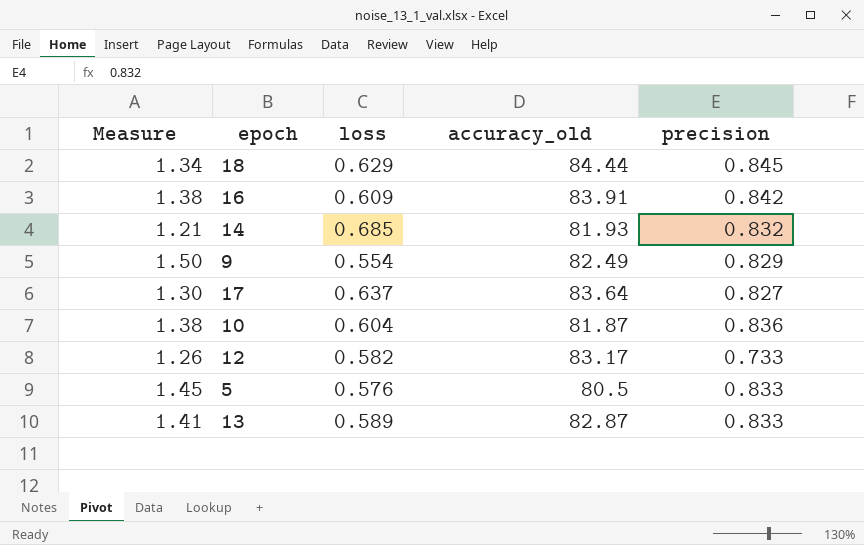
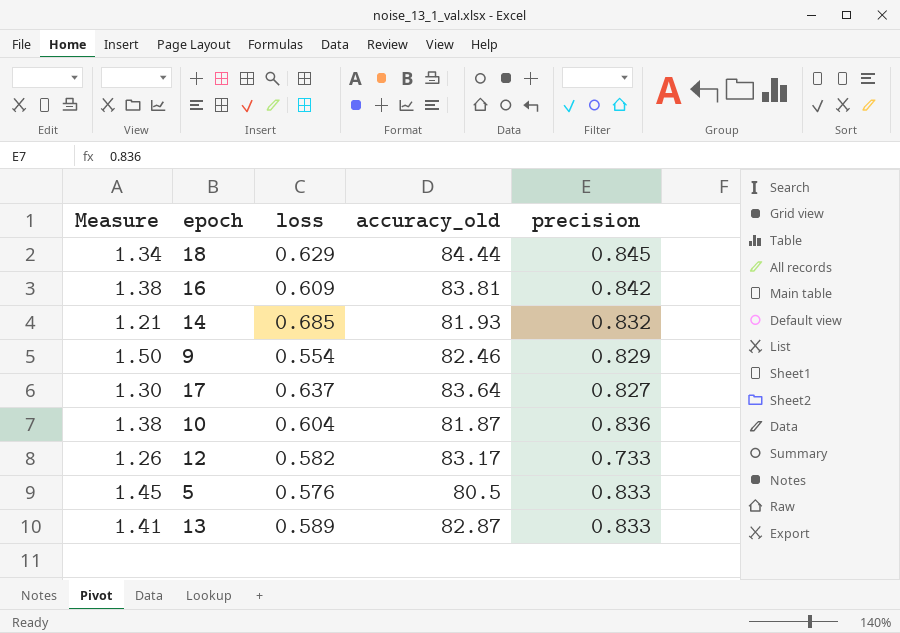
16 | accuracy_old: 83.91 -> 83.81
9 | accuracy_old: 82.49 -> 82.46

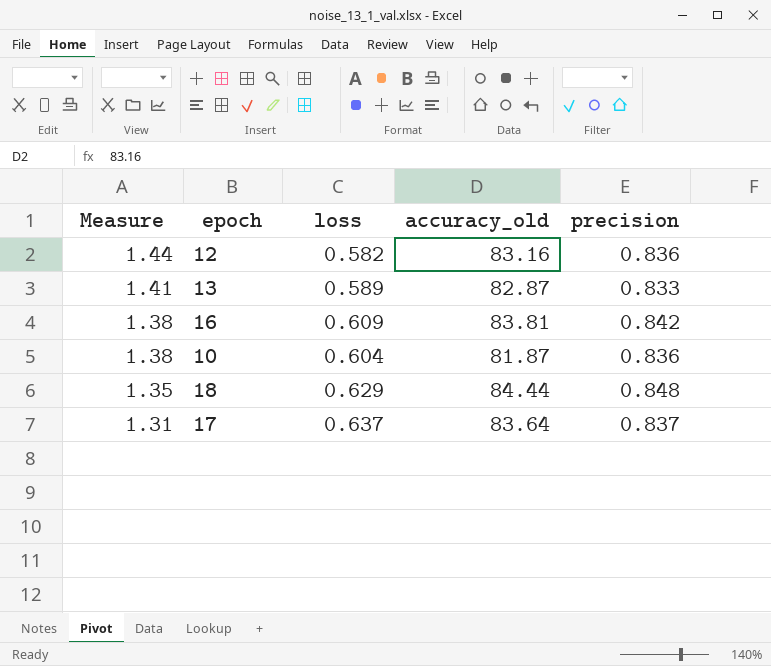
row order: none -> Measure descending
row 14: 1.21 | 0.685 | 81.93 | 0.832 -> none
row 9: 1.50 | 0.554 | 82.46 | 0.829 -> none
row 5: 1.45 | 0.576 | 80.5 | 0.833 -> none
12 | Measure: 1.26 -> 1.44
12 | accuracy_old: 83.17 -> 83.16
12 | precision: 0.733 -> 0.836
18 | Measure: 1.34 -> 1.35
18 | precision: 0.845 -> 0.848
17 | Measure: 1.30 -> 1.31
17 | precision: 0.827 -> 0.837

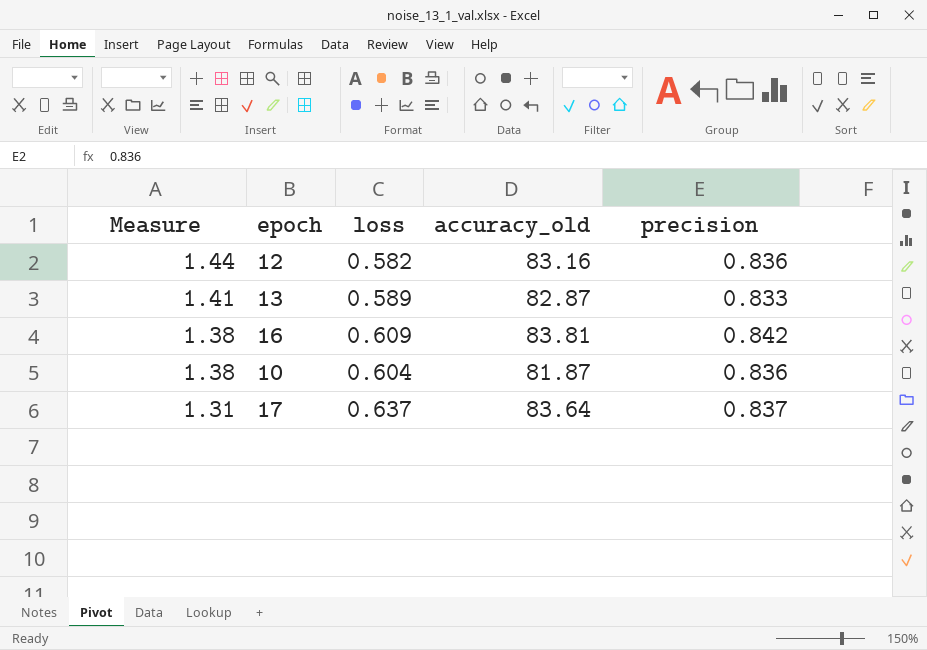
row 18: 1.35 | 0.629 | 84.44 | 0.848 -> none

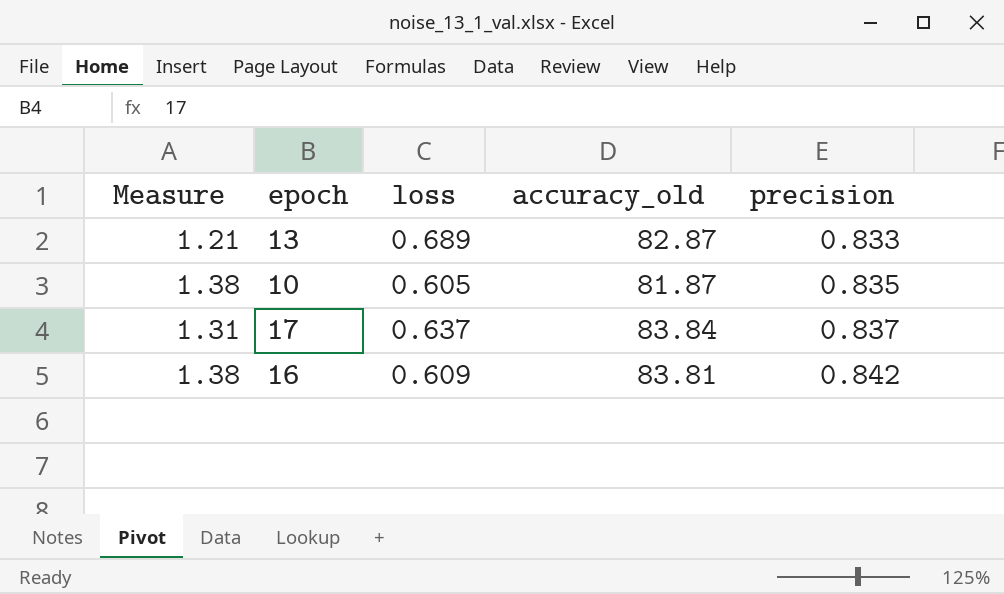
row order: Measure descending -> precision ascending
row 12: 1.44 | 0.582 | 83.16 | 0.836 -> none
13 | Measure: 1.41 -> 1.21
13 | loss: 0.589 -> 0.689
10 | loss: 0.604 -> 0.605
10 | precision: 0.836 -> 0.835
17 | accuracy_old: 83.64 -> 83.84

